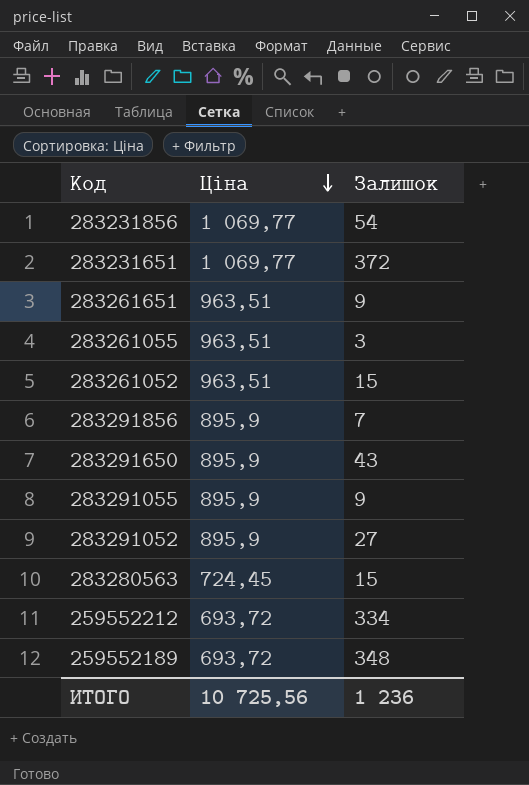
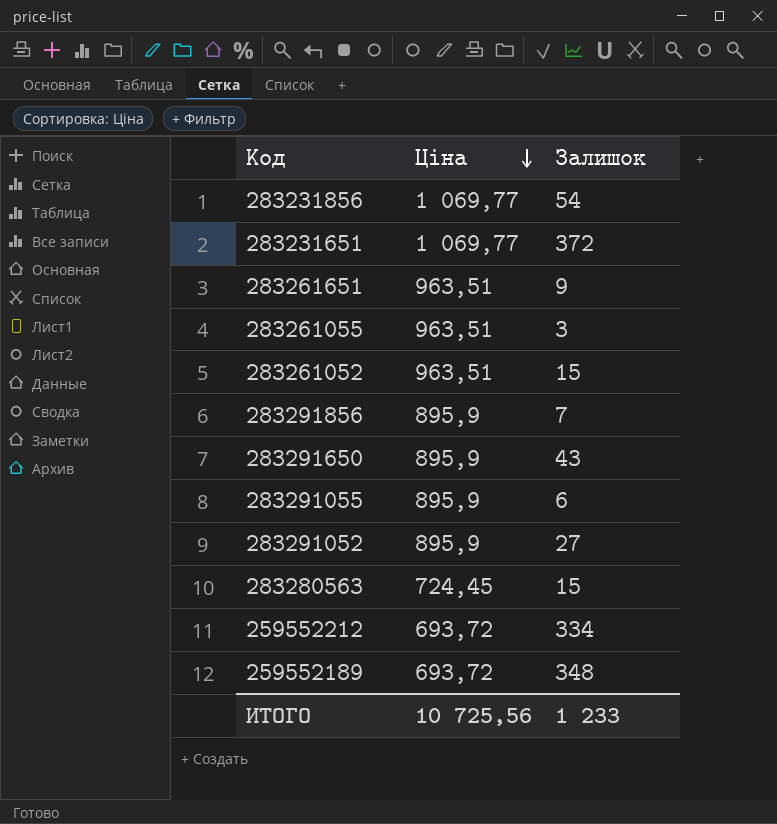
283291055 | Залишок: 9 -> 6
ИТОГО | Залишок: 1 236 -> 1 233

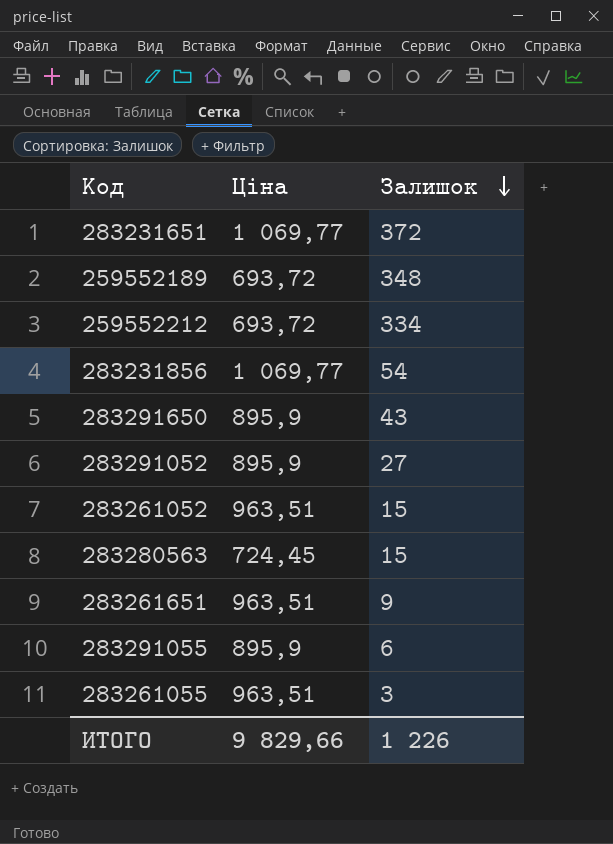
row order: Ціна descending -> Залишок descending
row 283291856: 895,9 | 7 -> none
ИТОГО | Ціна: 10 725,56 -> 9 829,66
ИТОГО | Залишок: 1 233 -> 1 226

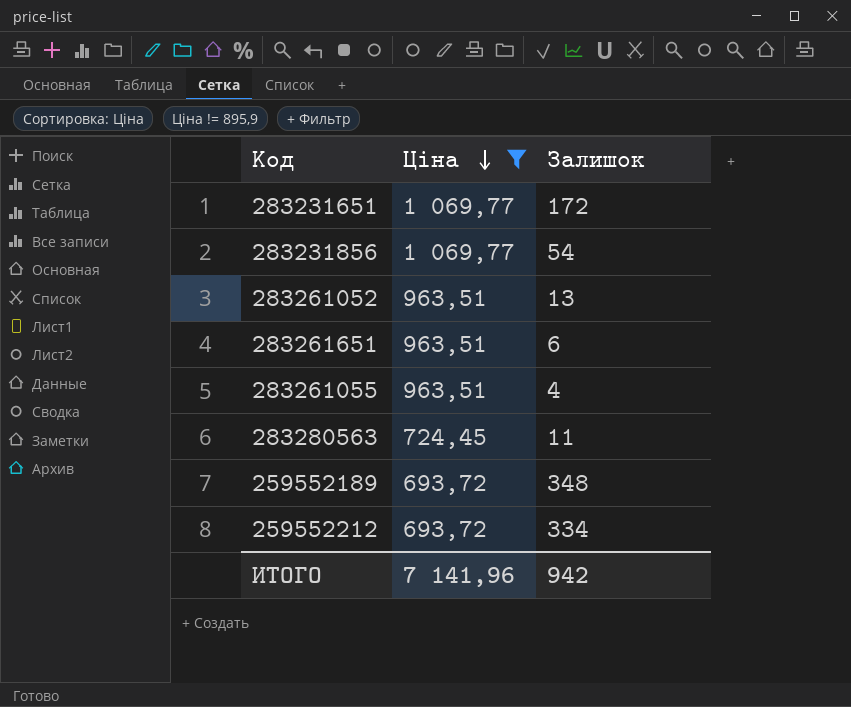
filter: none -> Ціна != 895,9
row order: Залишок descending -> Ціна descending
283231651 | Залишок: 372 -> 172
283261052 | Залишок: 15 -> 13
283261651 | Залишок: 9 -> 6
283261055 | Залишок: 3 -> 4
283280563 | Залишок: 15 -> 11
ИТОГО | Ціна: 9 829,66 -> 7 141,96
ИТОГО | Залишок: 1 226 -> 942

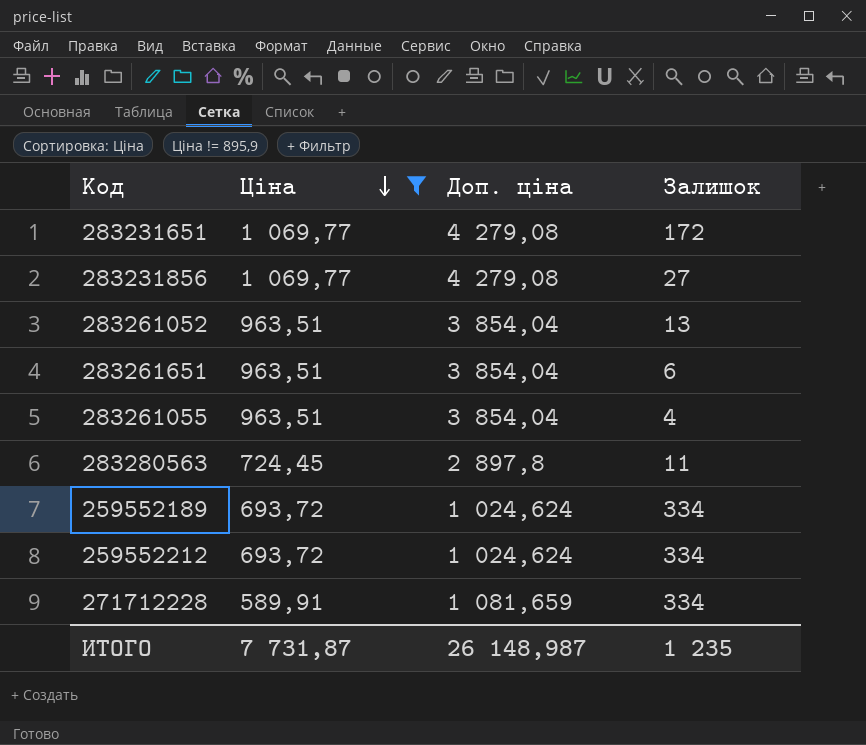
column Доп. ціна | position: none -> 3
283231856 | Залишок: 54 -> 27
259552189 | Залишок: 348 -> 334
row 271712228: none -> 589,91 | 1 081,659 | 334
ИТОГО | Ціна: 7 141,96 -> 7 731,87
ИТОГО | Залишок: 942 -> 1 235

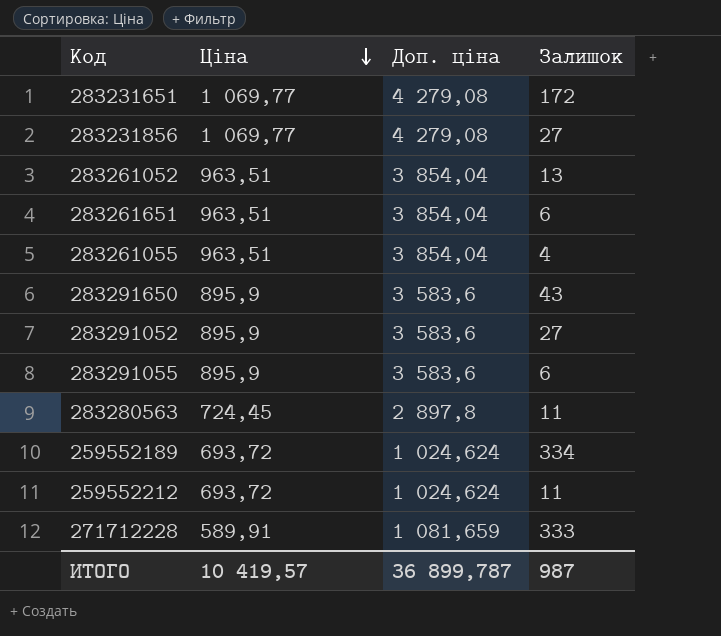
filter: Ціна != 895,9 -> none
259552212 | Залишок: 334 -> 11
271712228 | Залишок: 334 -> 333
ИТОГО | Ціна: 7 731,87 -> 10 419,57
ИТОГО | Доп. ціна: 26 148,987 -> 36 899,787
ИТОГО | Залишок: 1 235 -> 987

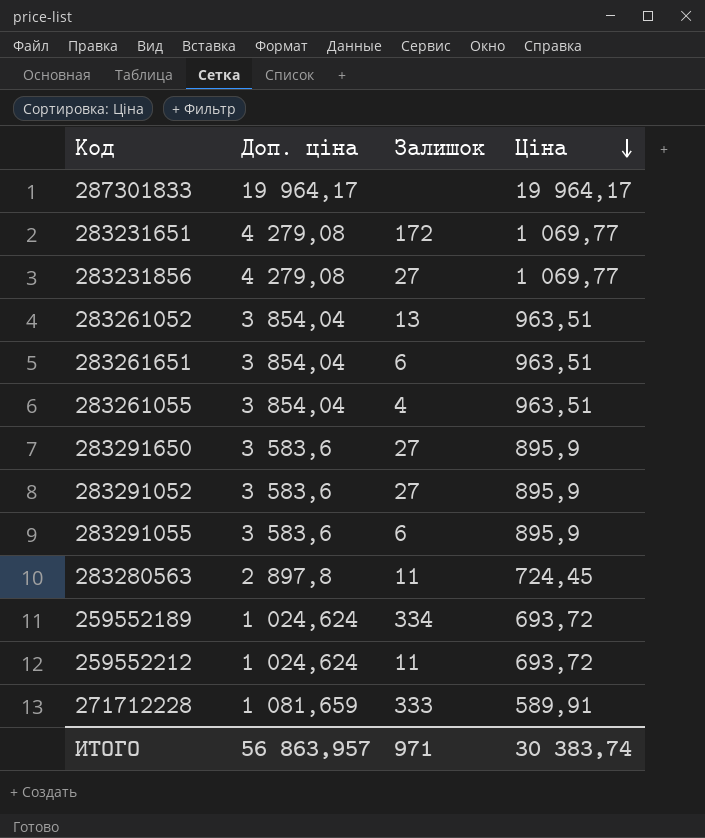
column Ціна | position: 2 -> 4
row 287301833: none -> 19 964,17 | none | 19 964,17
283291650 | Залишок: 43 -> 27
ИТОГО | Доп. ціна: 36 899,787 -> 56 863,957
ИТОГО | Залишок: 987 -> 971
ИТОГО | Ціна: 10 419,57 -> 30 383,74

